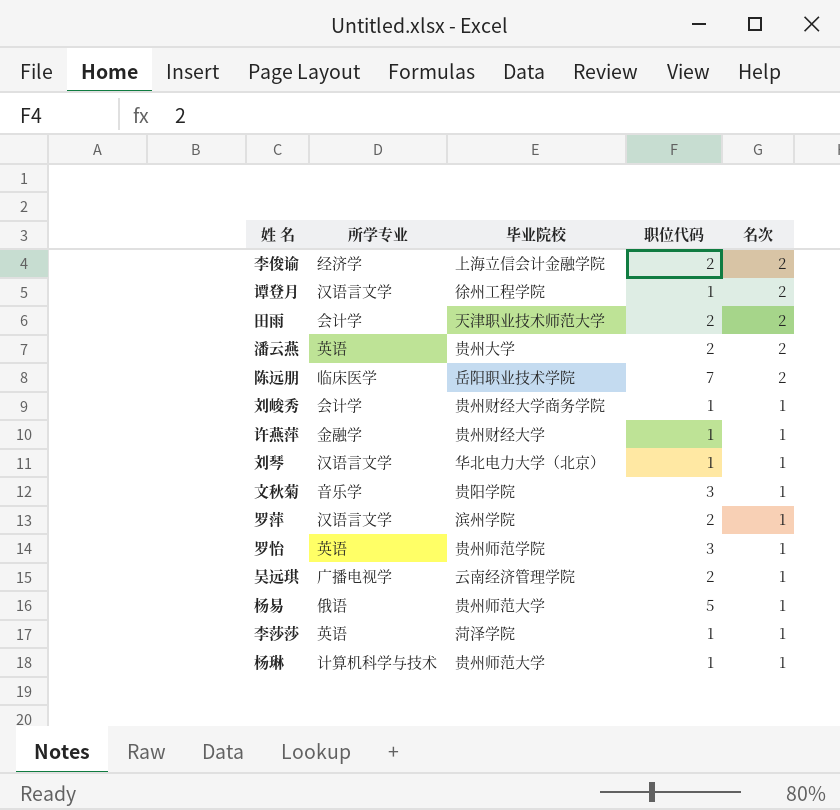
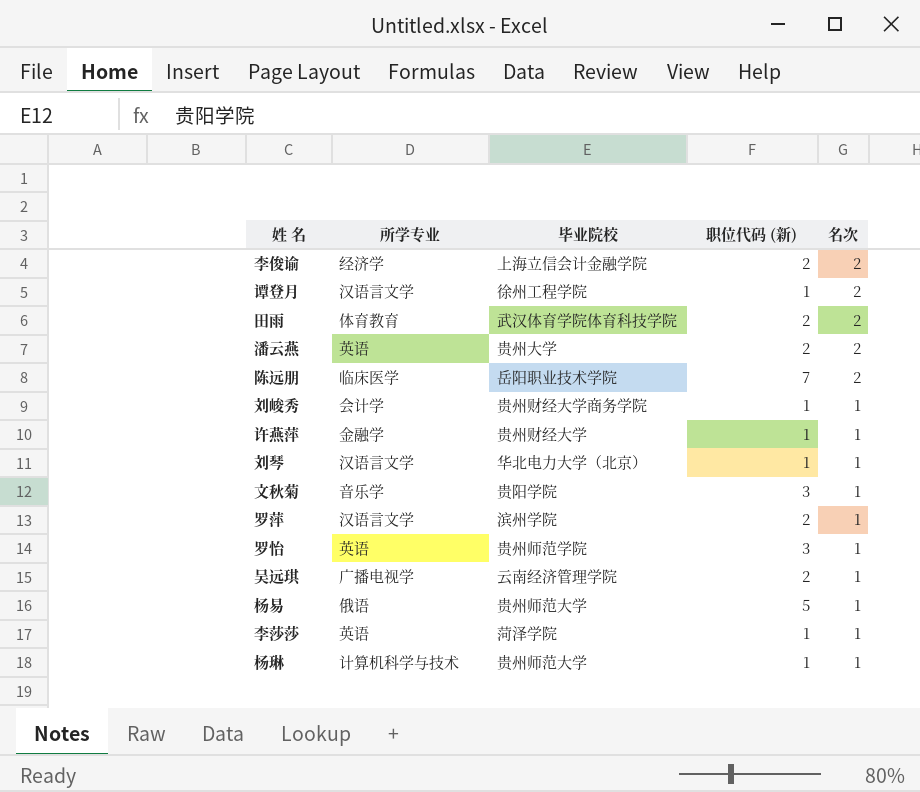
column name: 职位代码 -> 职位代码 (新)
田雨 | 所学专业: 会计学 -> 体育教育
田雨 | 毕业院校: 天津职业技术师范大学 -> 武汉体育学院体育科技学院

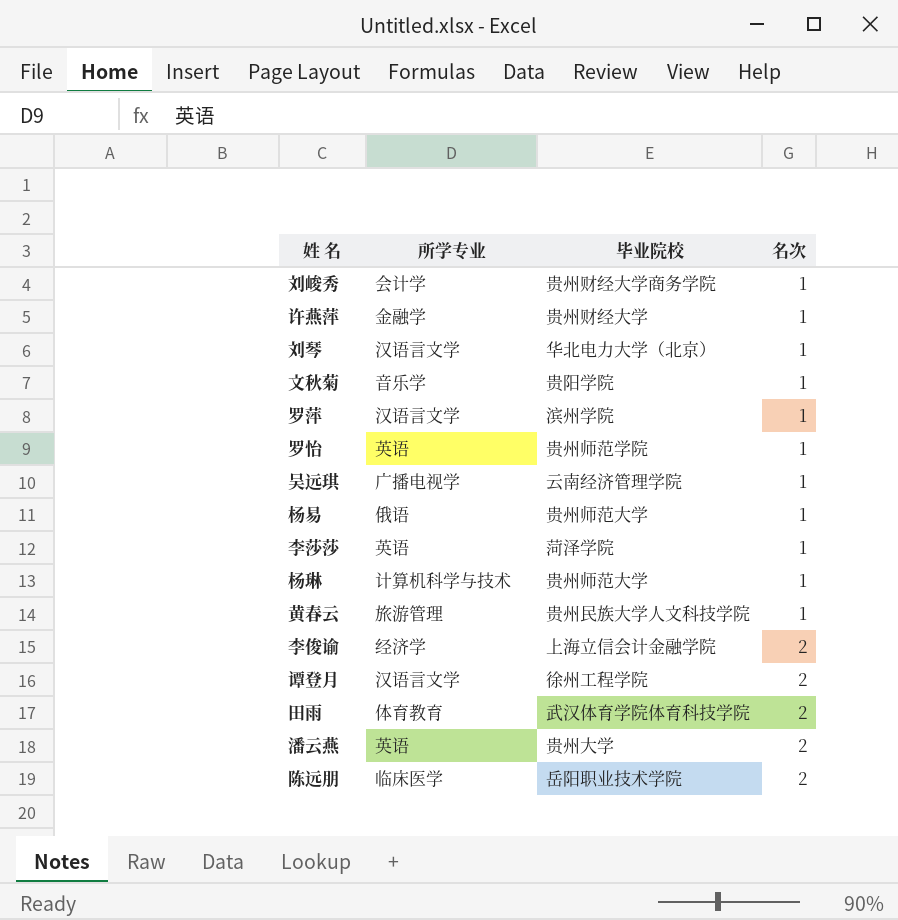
row order: 名次 descending -> 名次 ascending
column 职位代码 (新) | position: 4 -> none
row 黄春云: none -> 旅游管理 | 贵州民族大学人文科技学院 | 1

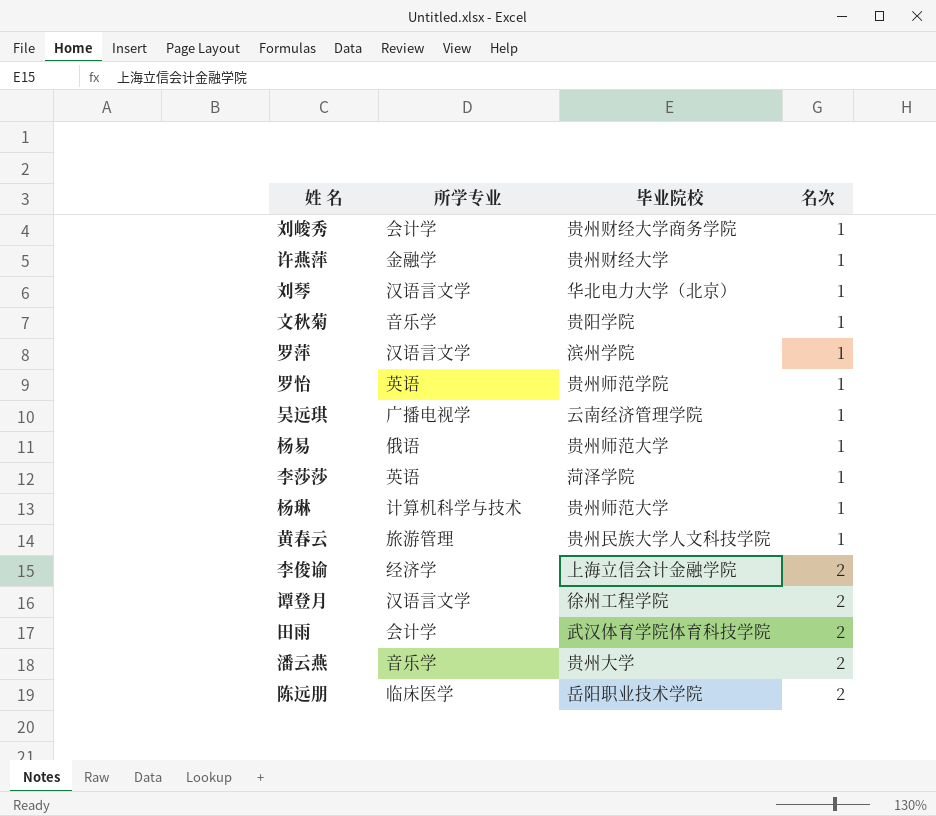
田雨 | 所学专业: 体育教育 -> 会计学
潘云燕 | 所学专业: 英语 -> 音乐学

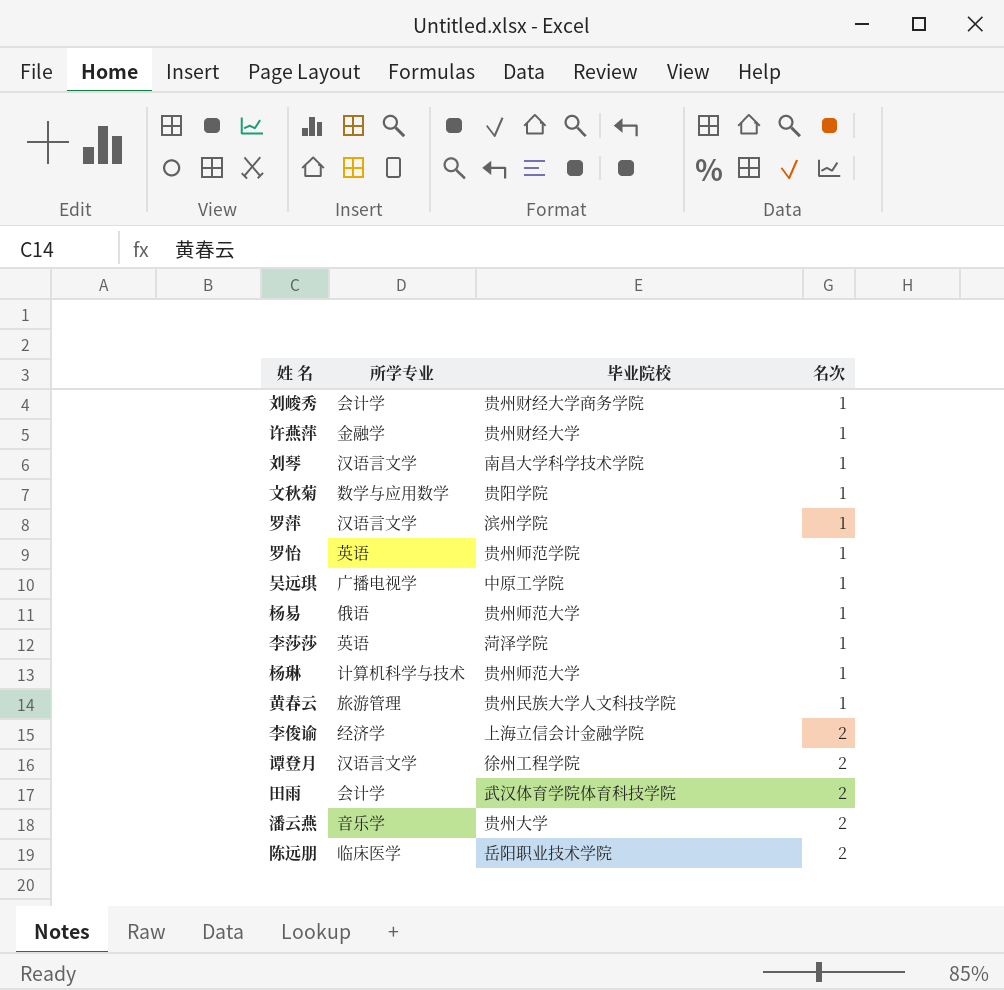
刘琴 | 毕业院校: 华北电力大学（北京） -> 南昌大学科学技术学院
文秋菊 | 所学专业: 音乐学 -> 数学与应用数学
吴远琪 | 毕业院校: 云南经济管理学院 -> 中原工学院

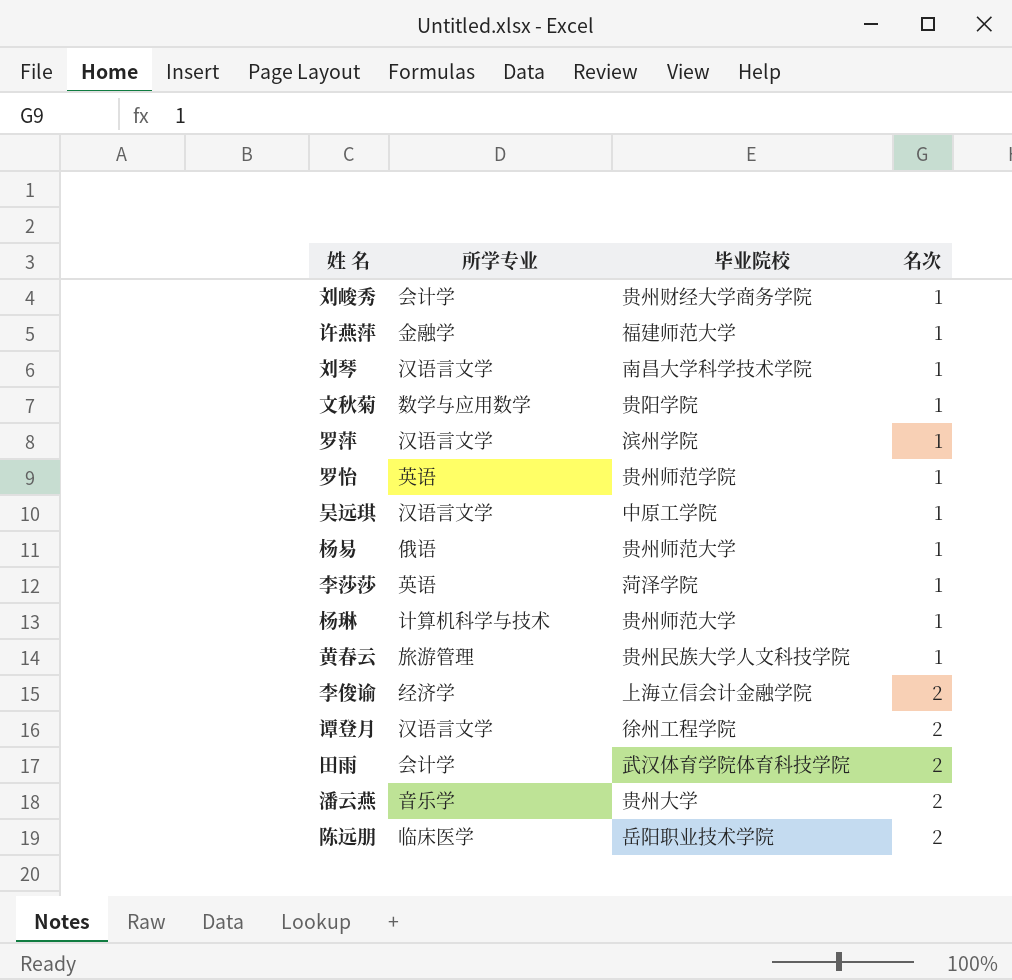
许燕萍 | 毕业院校: 贵州财经大学 -> 福建师范大学
吴远琪 | 所学专业: 广播电视学 -> 汉语言文学

